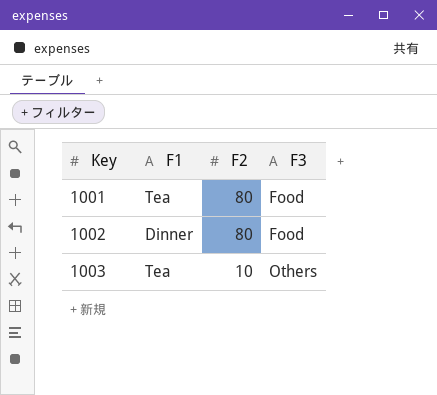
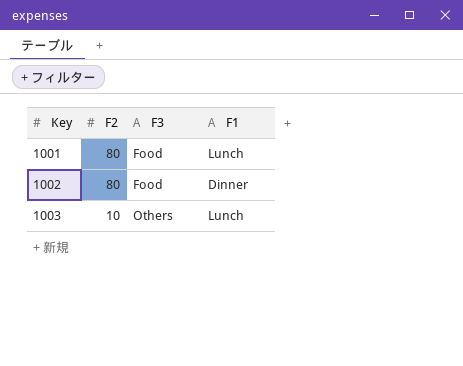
column F1 | position: 2 -> 4
1001 | F1: Tea -> Lunch
1003 | F1: Tea -> Lunch

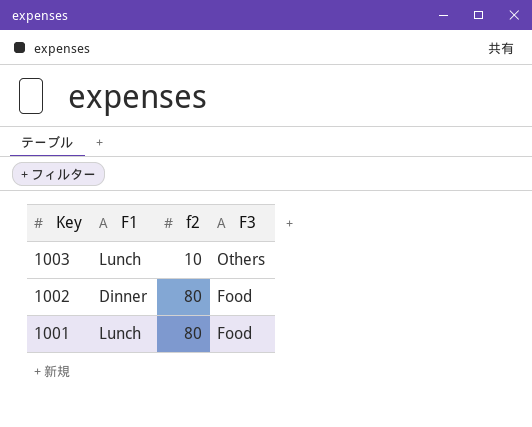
row order: Key ascending -> Key descending
column F1 | position: 4 -> 2
column name: F2 -> f2

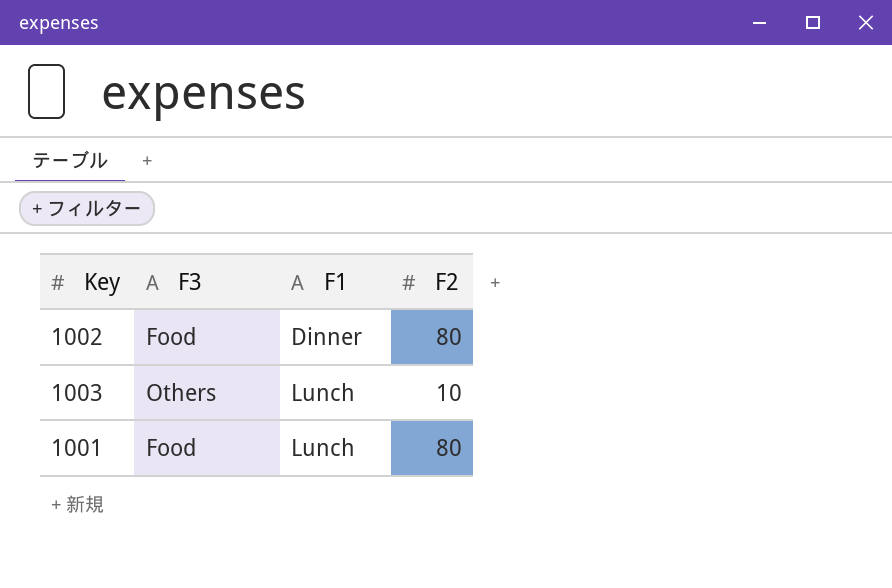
row order: Key descending -> F1 ascending
column F3 | position: 4 -> 2
column name: f2 -> F2

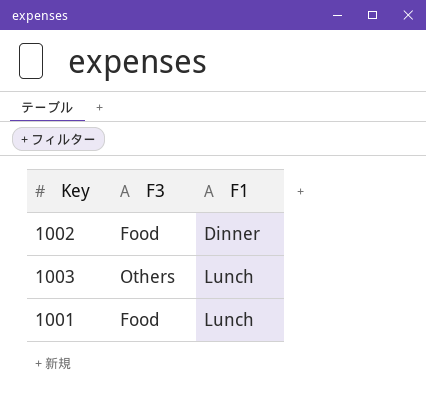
column F2 | position: 4 -> none

